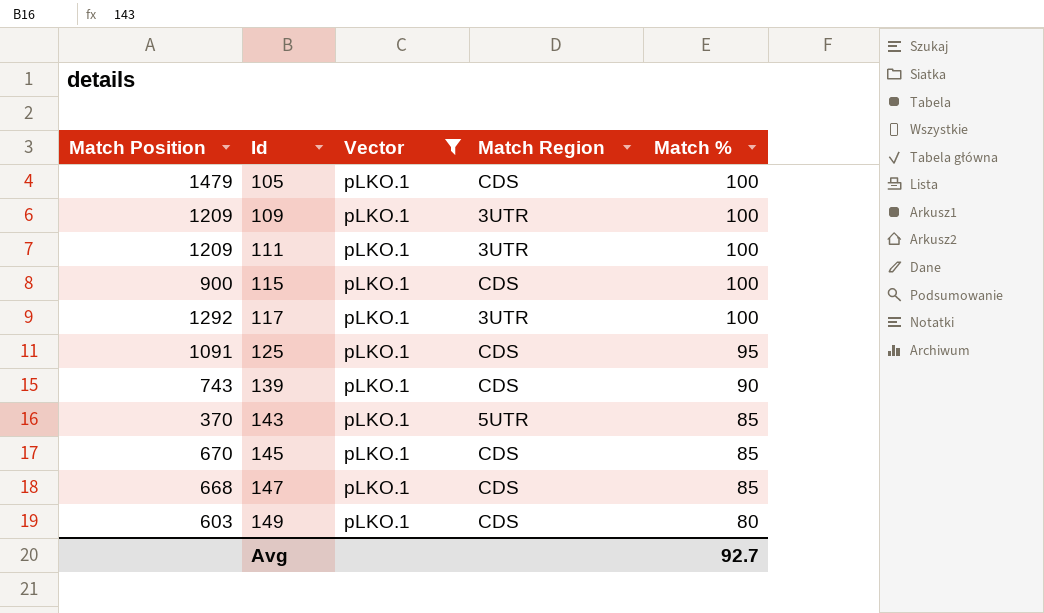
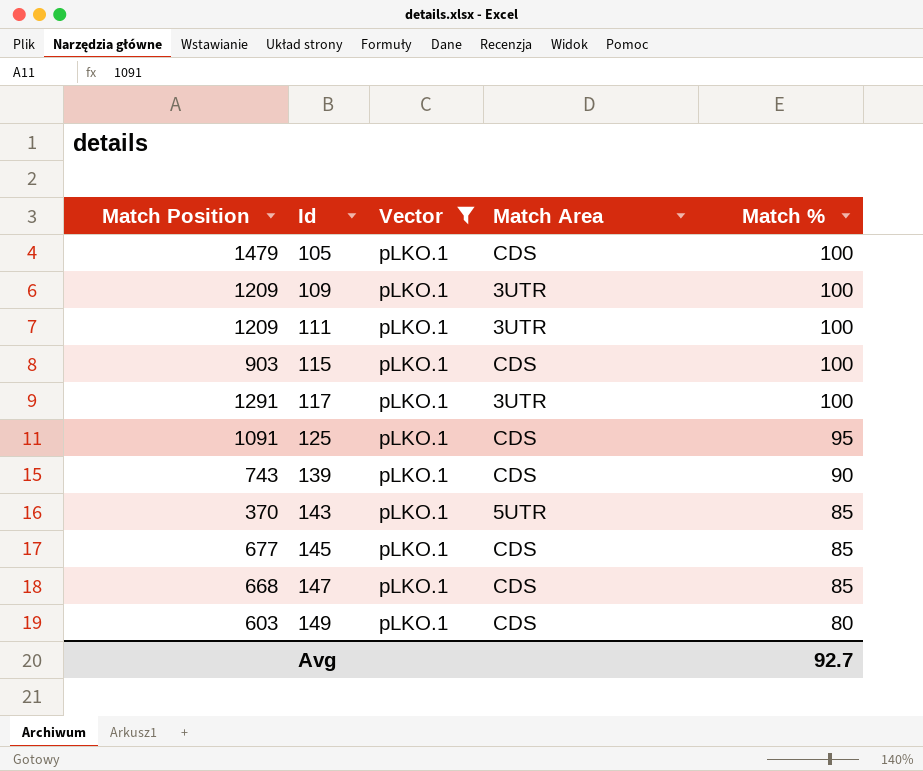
column name: Match Region -> Match Area
115 | Match Position: 900 -> 903
117 | Match Position: 1292 -> 1291
145 | Match Position: 670 -> 677

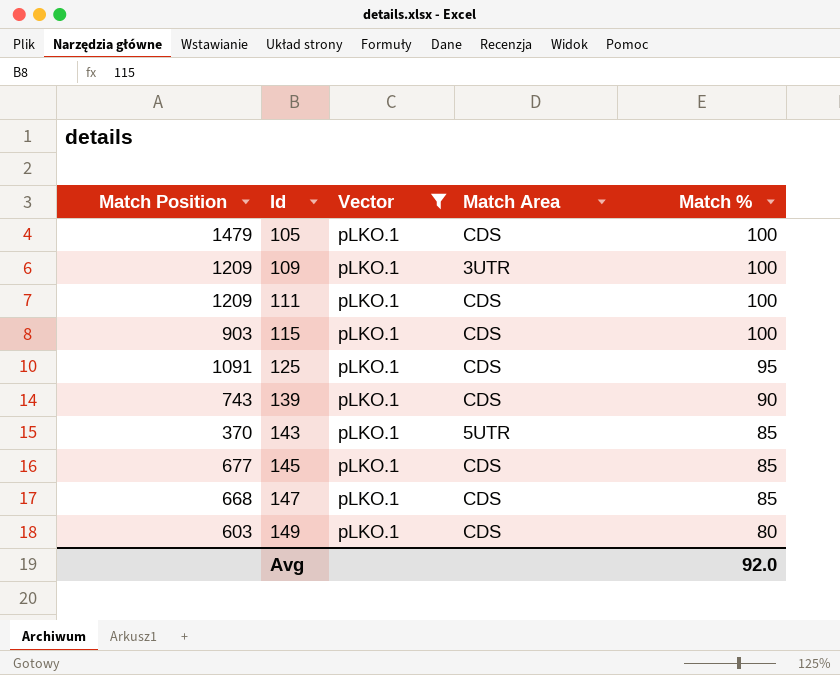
row 117: 1291 | pLKO.1 | 3UTR | 100 -> none
111 | Match Area: 3UTR -> CDS
Avg | Match %: 92.7 -> 92.0

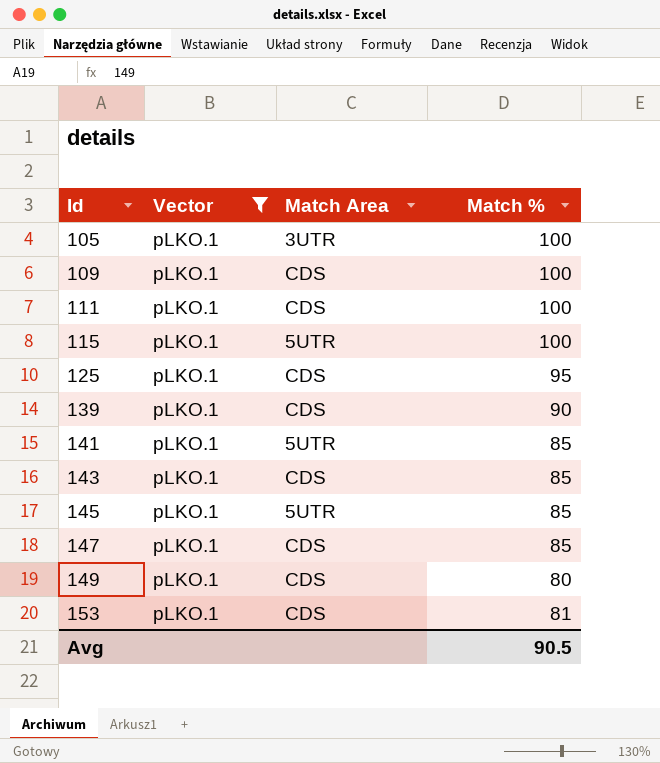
column Match Position | position: 1 -> none
105 | Match Area: CDS -> 3UTR
109 | Match Area: 3UTR -> CDS
115 | Match Area: CDS -> 5UTR
row 141: none -> pLKO.1 | 5UTR | 85
143 | Match Area: 5UTR -> CDS
145 | Match Area: CDS -> 5UTR
row 153: none -> pLKO.1 | CDS | 81
Avg | Match %: 92.0 -> 90.5

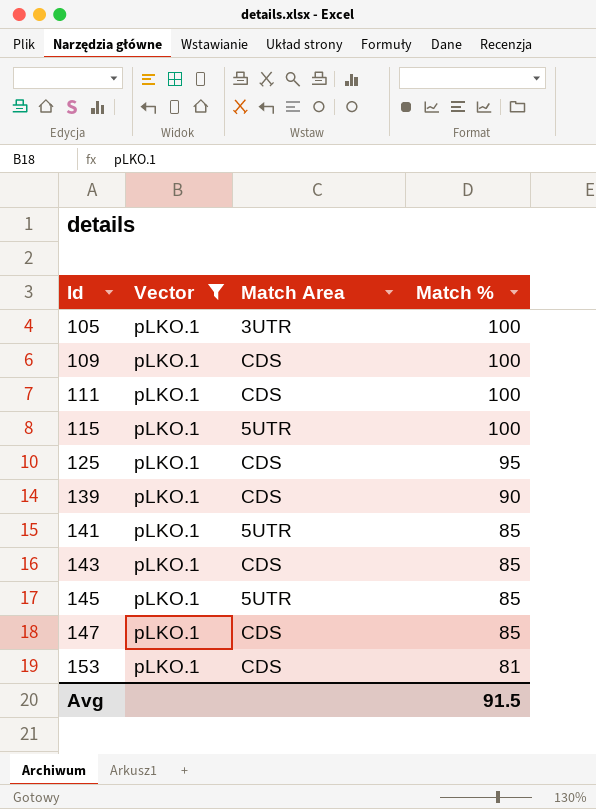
row 149: pLKO.1 | CDS | 80 -> none
Avg | Match %: 90.5 -> 91.5

